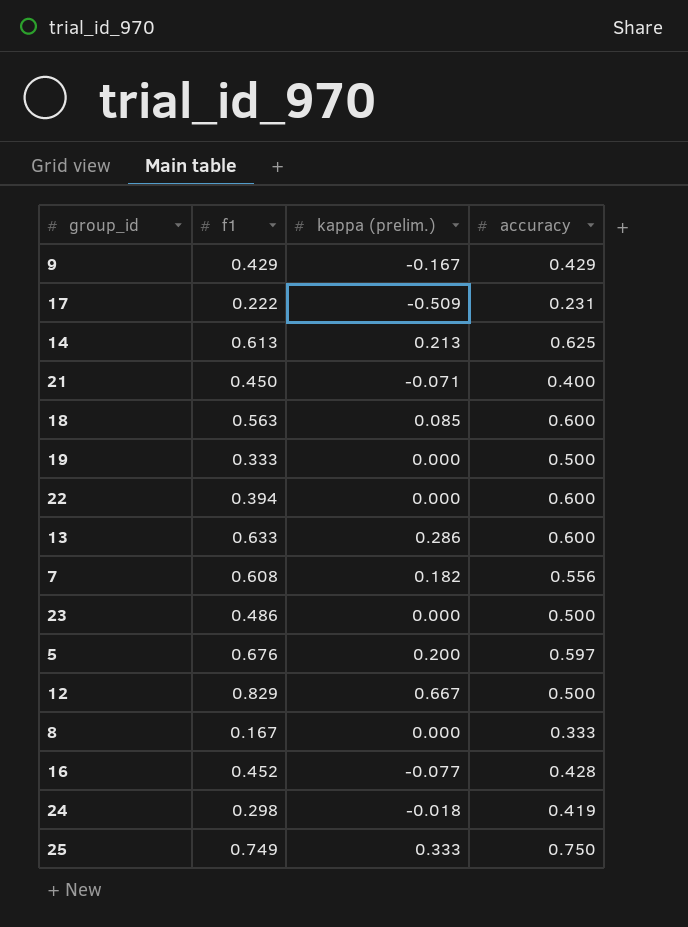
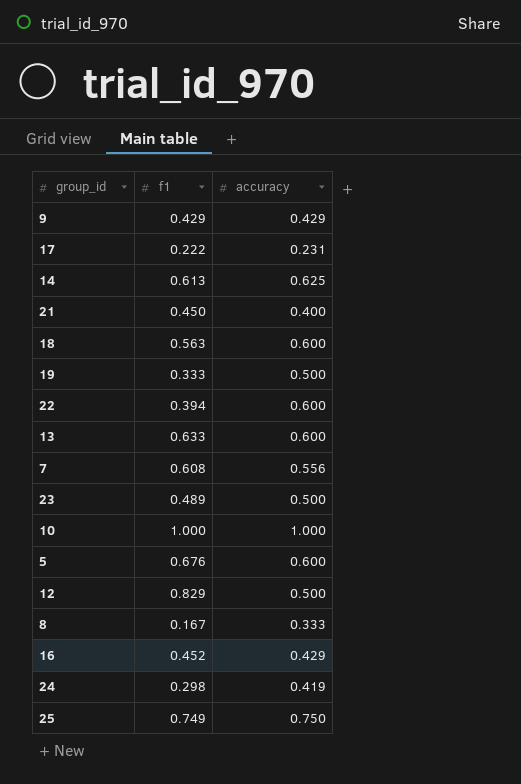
column kappa (prelim.) | position: 3 -> none
23 | f1: 0.486 -> 0.489
row 10: none -> 1.000 | 1.000
5 | accuracy: 0.597 -> 0.600
16 | accuracy: 0.428 -> 0.429

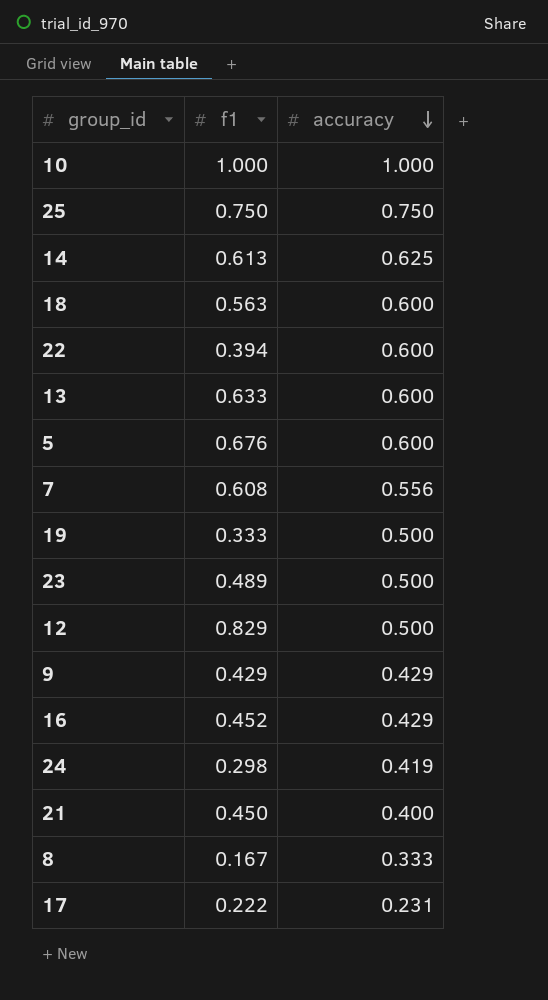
row order: none -> accuracy descending
25 | f1: 0.749 -> 0.750

